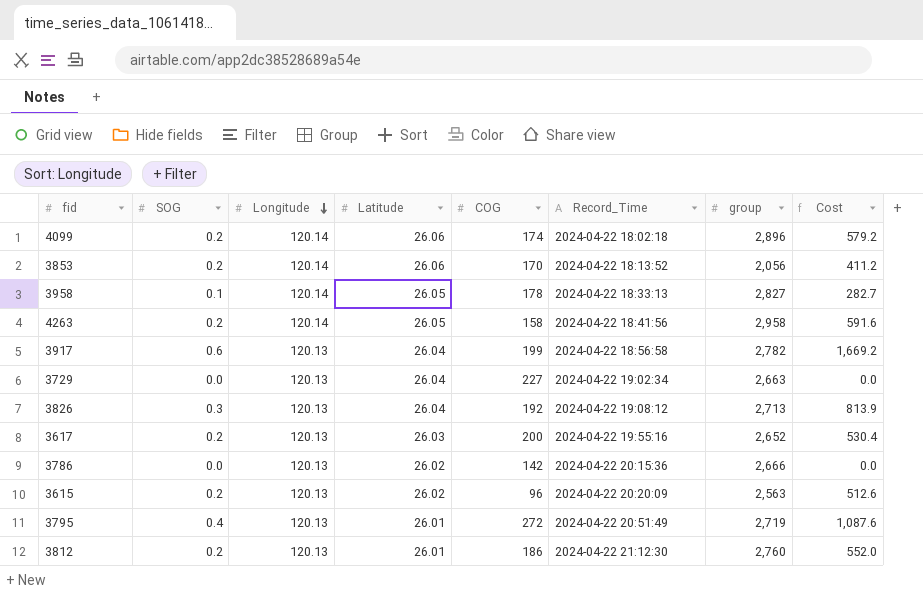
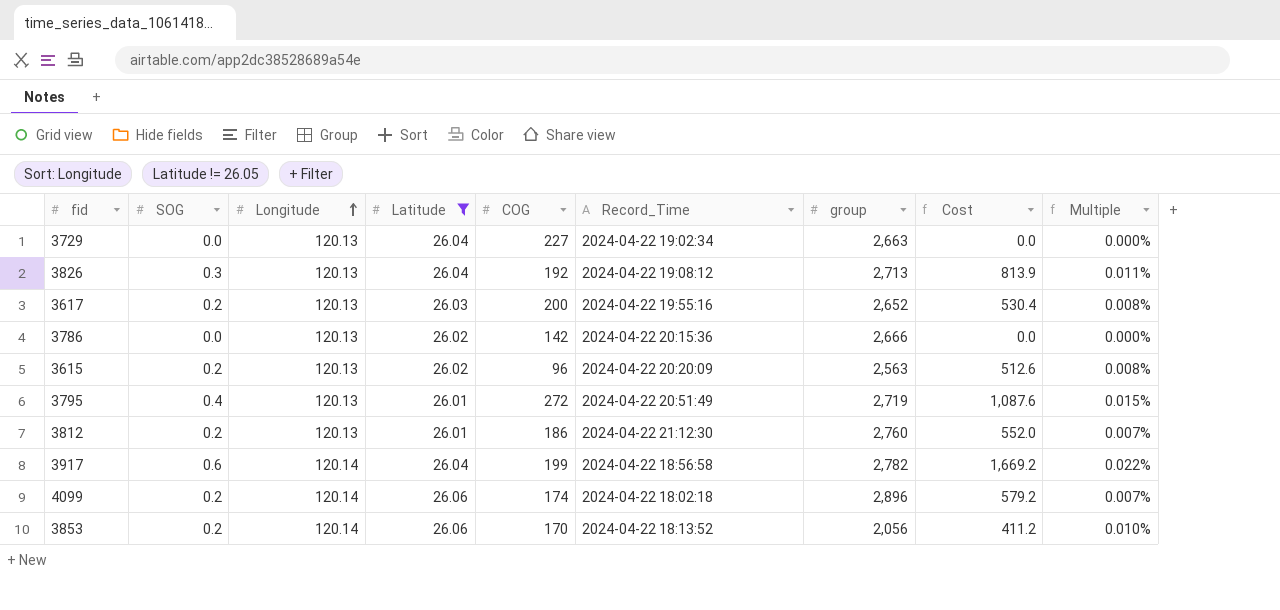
filter: none -> Latitude != 26.05
row order: Longitude descending -> Longitude ascending
column Multiple | formula: none -> [SOG] / [group]
3917 | Longitude: 120.13 -> 120.14

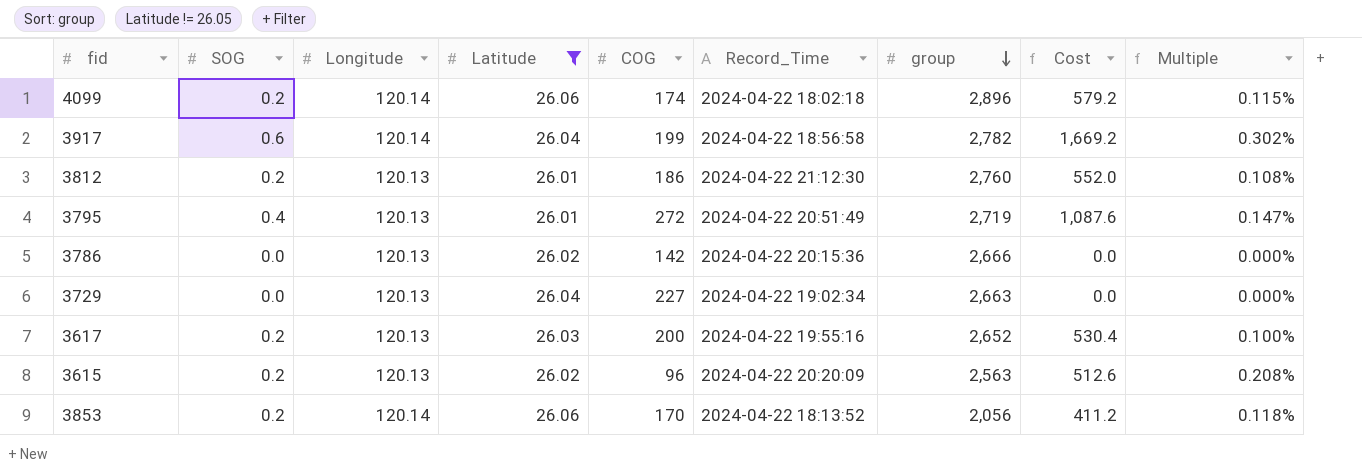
row order: Longitude ascending -> group descending
column Multiple | formula: [SOG] / [group] -> [SOG] / [COG]
row 3826: 0.3 | 120.13 | 26.04 | 192 | 2024-04-22 19:08:12 | 2,713 | 813.9 | 0.011% -> none

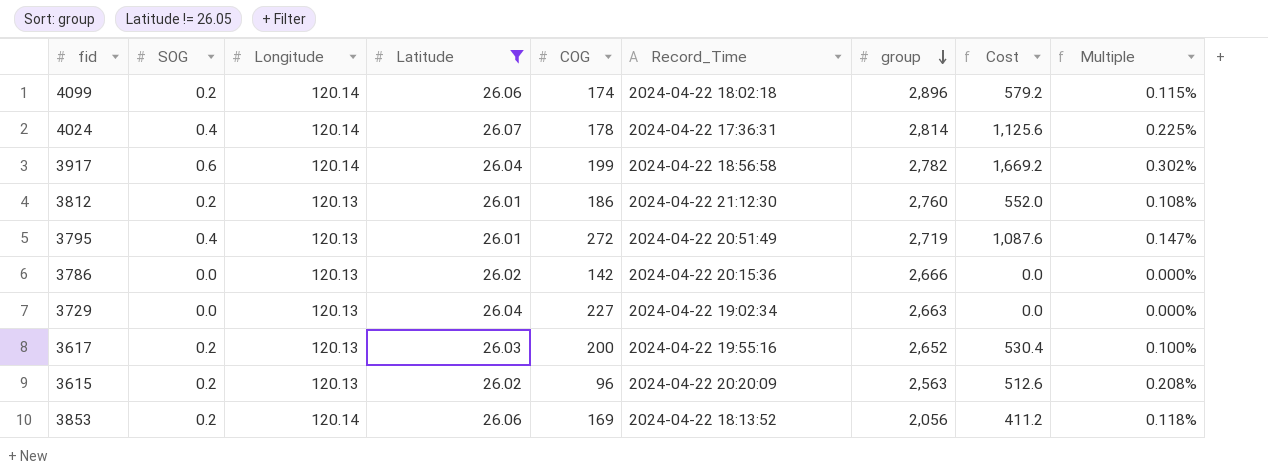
row 4024: none -> 0.4 | 120.14 | 26.07 | 178 | 2024-04-22 17:36:31 | 2,814 | 1,125.6 | 0.225%
3853 | COG: 170 -> 169

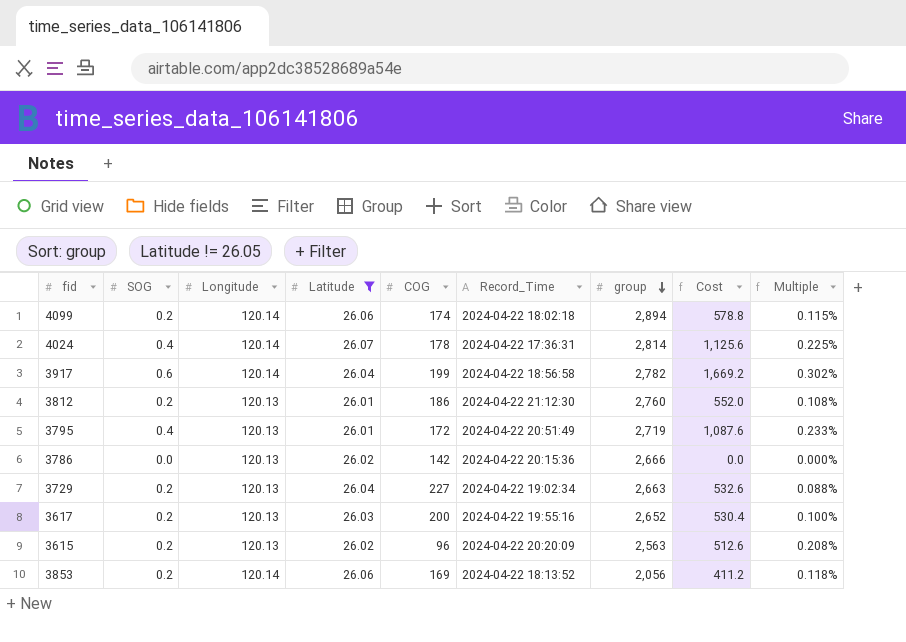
4099 | group: 2,896 -> 2,894
4099 | Cost: 579.2 -> 578.8
3795 | COG: 272 -> 172
3795 | Multiple: 0.147% -> 0.233%
3729 | SOG: 0.0 -> 0.2
3729 | Cost: 0.0 -> 532.6
3729 | Multiple: 0.000% -> 0.088%

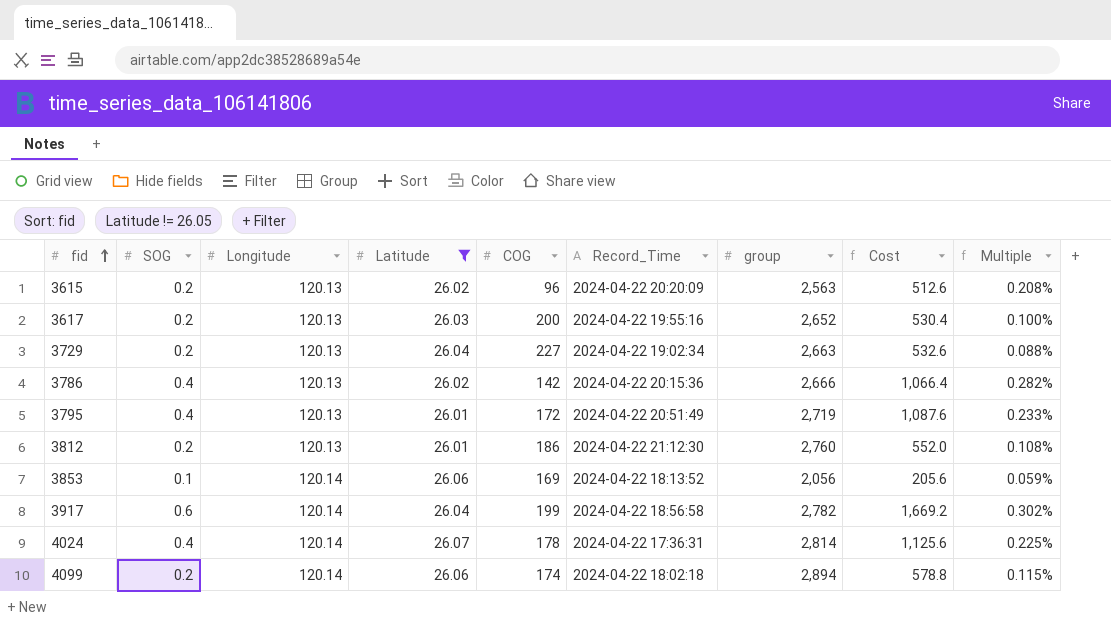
row order: group descending -> fid ascending
3786 | SOG: 0.0 -> 0.4
3786 | Cost: 0.0 -> 1,066.4
3786 | Multiple: 0.000% -> 0.282%
3853 | SOG: 0.2 -> 0.1
3853 | Cost: 411.2 -> 205.6
3853 | Multiple: 0.118% -> 0.059%

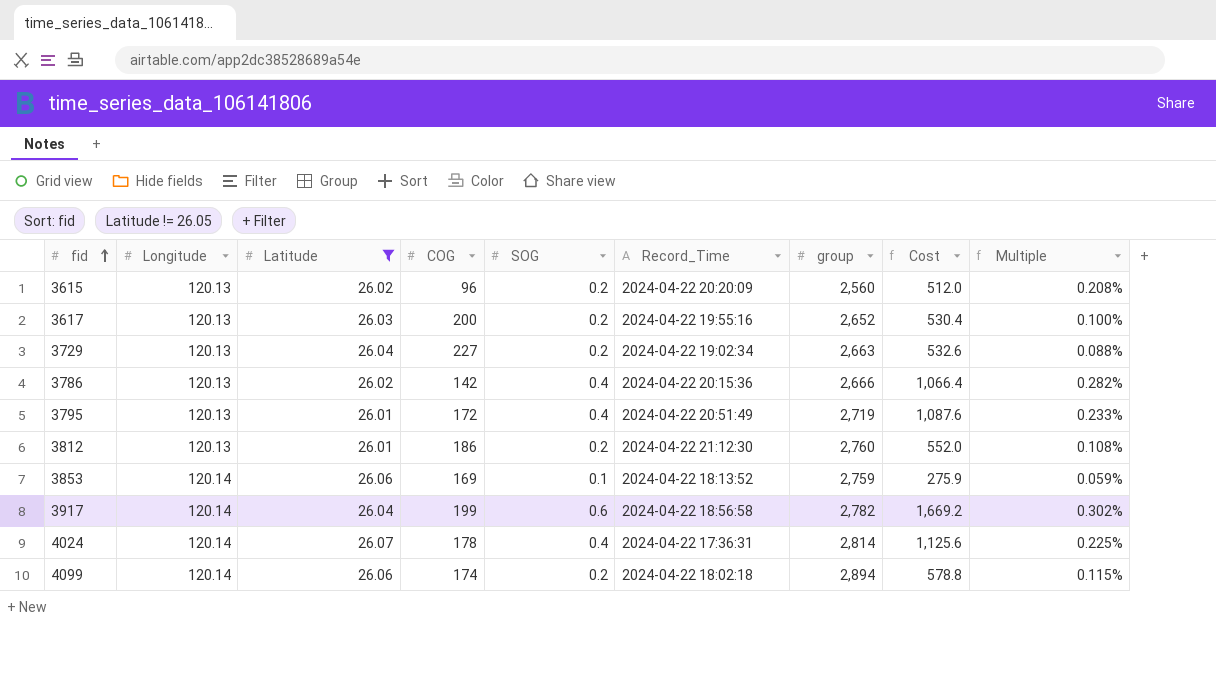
column SOG | position: 2 -> 5
3615 | group: 2,563 -> 2,560
3615 | Cost: 512.6 -> 512.0
3853 | group: 2,056 -> 2,759
3853 | Cost: 205.6 -> 275.9

